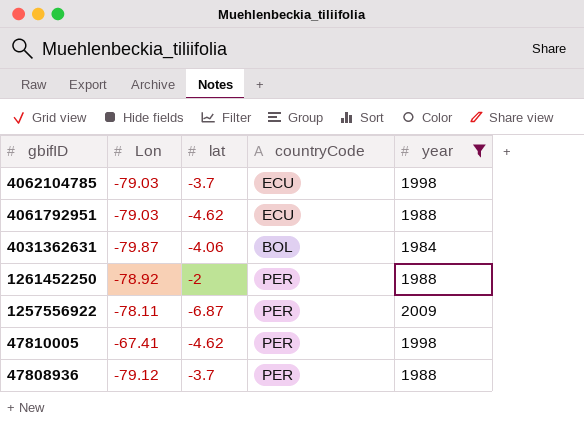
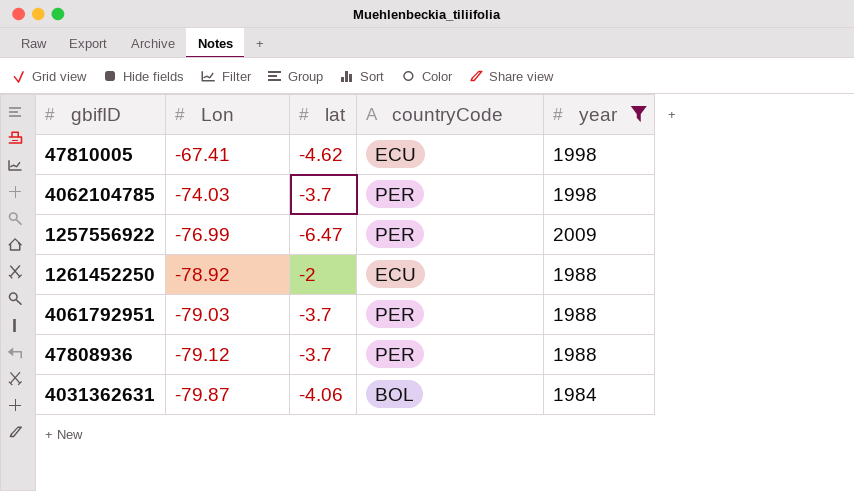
row order: gbifID descending -> Lon descending
47810005 | countryCode: PER -> ECU
4062104785 | Lon: -79.03 -> -74.03
4062104785 | countryCode: ECU -> PER
1257556922 | Lon: -78.11 -> -76.99
1257556922 | lat: -6.87 -> -6.47
1261452250 | countryCode: PER -> ECU
4061792951 | lat: -4.62 -> -3.7
4061792951 | countryCode: ECU -> PER

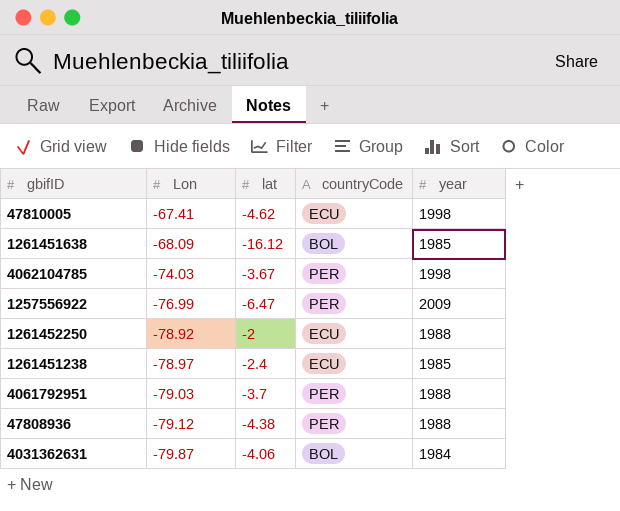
filter: year != 1985 -> none
4062104785 | lat: -3.7 -> -3.67
47808936 | lat: -3.7 -> -4.38

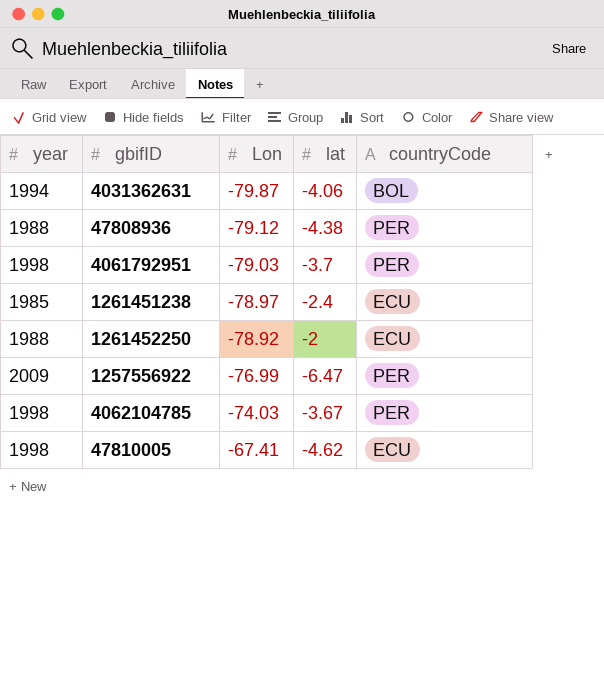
row order: Lon descending -> Lon ascending
column year | position: 5 -> 1
row 1261451638: -68.09 | -16.12 | BOL | 1985 -> none
4031362631 | year: 1984 -> 1994
4061792951 | year: 1988 -> 1998

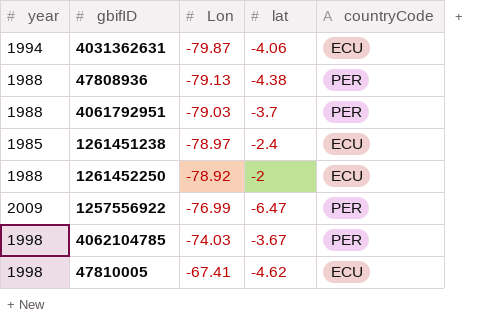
4031362631 | countryCode: BOL -> ECU
47808936 | Lon: -79.12 -> -79.13
4061792951 | year: 1998 -> 1988

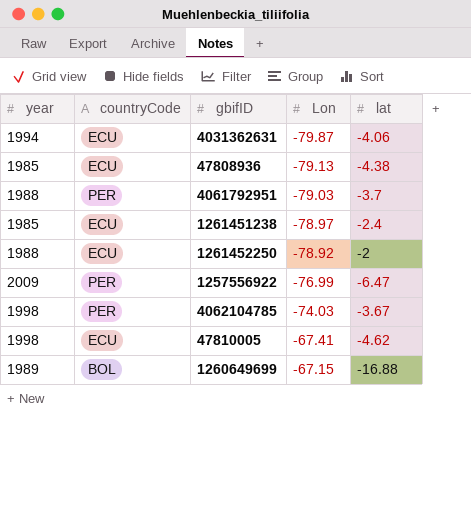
column countryCode | position: 5 -> 2
47808936 | year: 1988 -> 1985
47808936 | countryCode: PER -> ECU
row 1260649699: none -> 1989 | BOL | -67.15 | -16.88

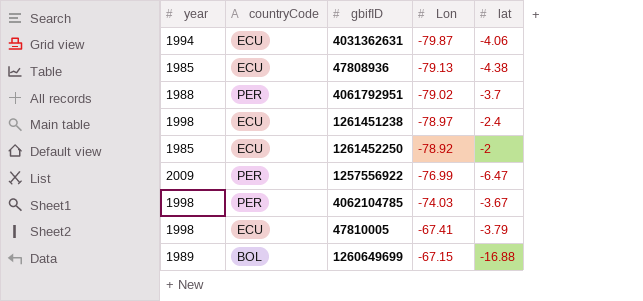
4061792951 | Lon: -79.03 -> -79.02
1261451238 | year: 1985 -> 1998
1261452250 | year: 1988 -> 1985
47810005 | lat: -4.62 -> -3.79

